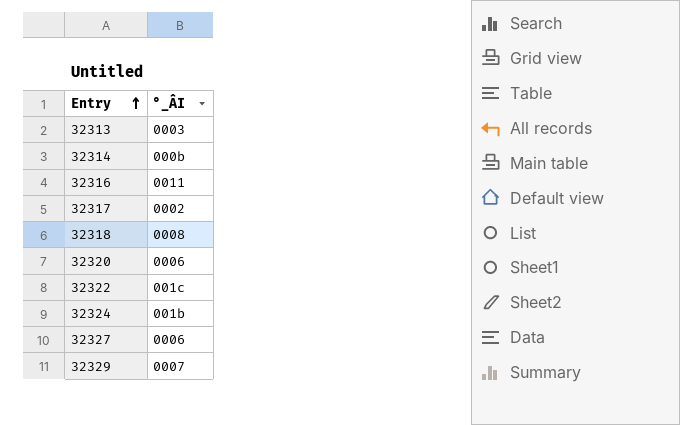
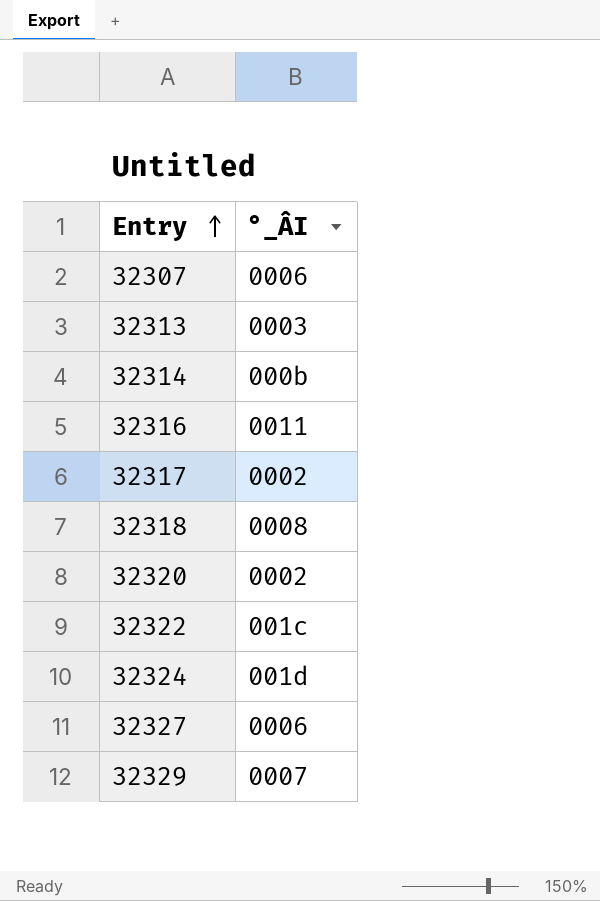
row 32307: none -> 0006
32320 | °_ÂI: 0006 -> 0002
32324 | °_ÂI: 001b -> 001d

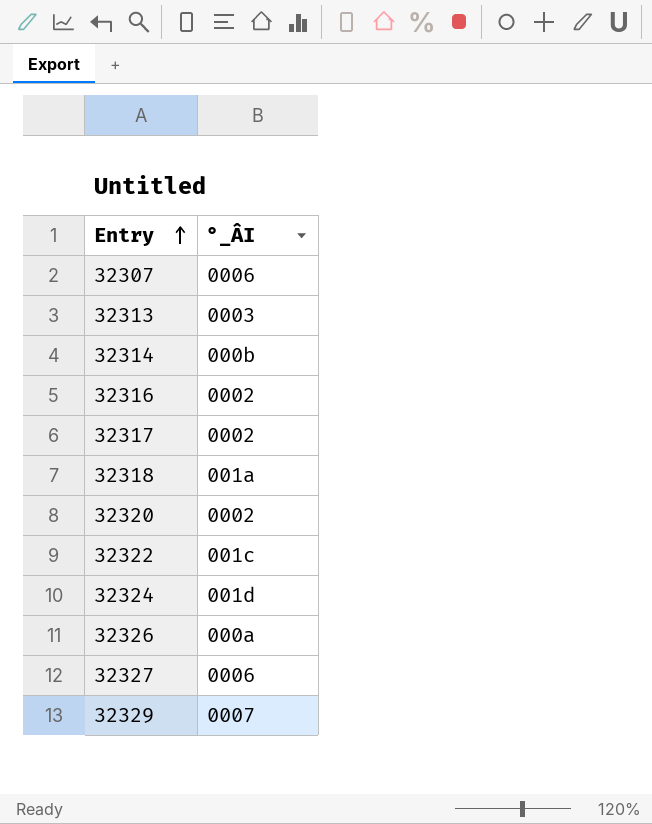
32316 | °_ÂI: 0011 -> 0002
32318 | °_ÂI: 0008 -> 001a
row 32326: none -> 000a

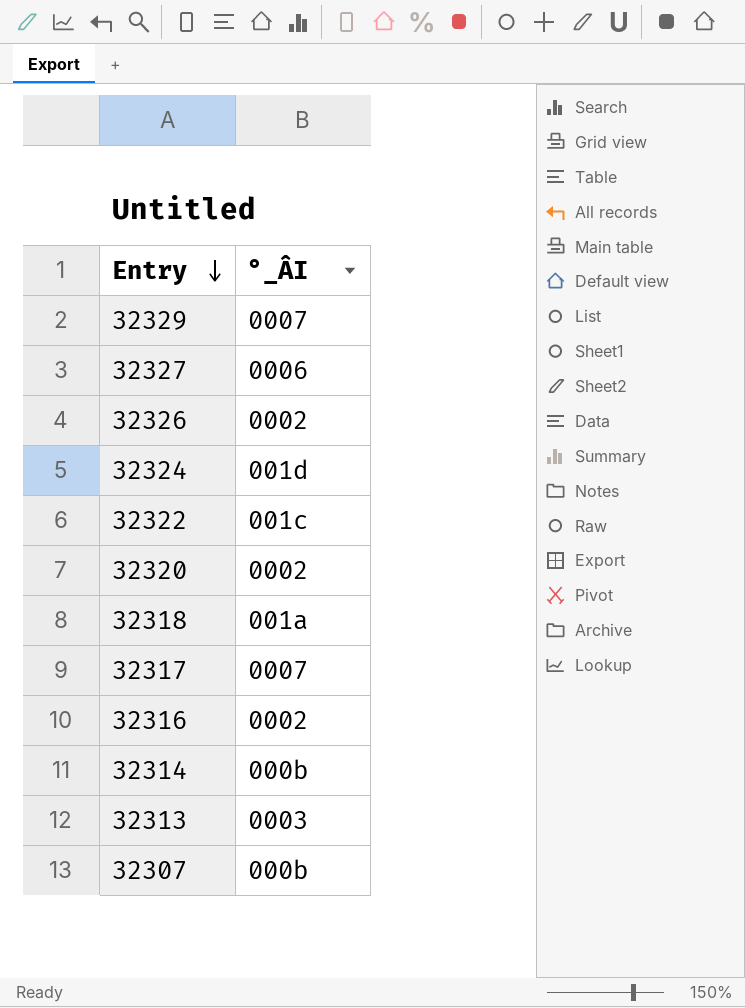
row order: Entry ascending -> Entry descending
32326 | °_ÂI: 000a -> 0002
32317 | °_ÂI: 0002 -> 0007
32307 | °_ÂI: 0006 -> 000b

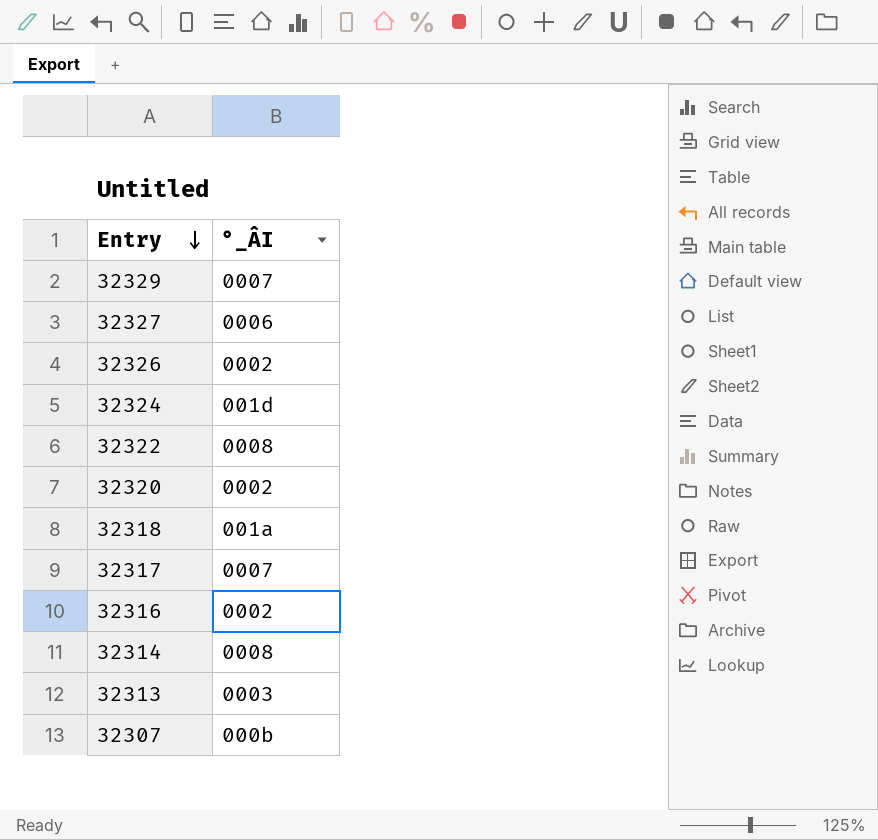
32322 | °_ÂI: 001c -> 0008
32314 | °_ÂI: 000b -> 0008

